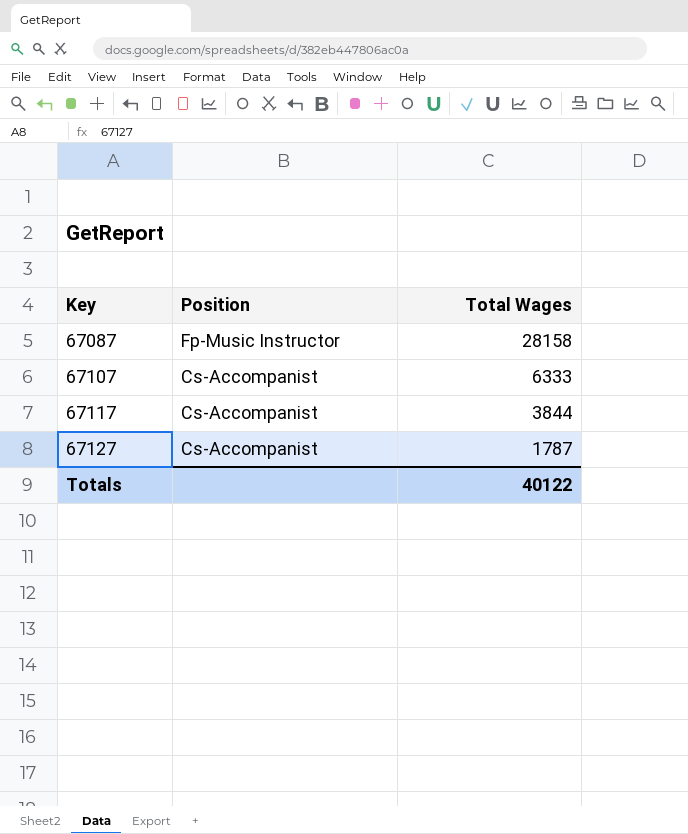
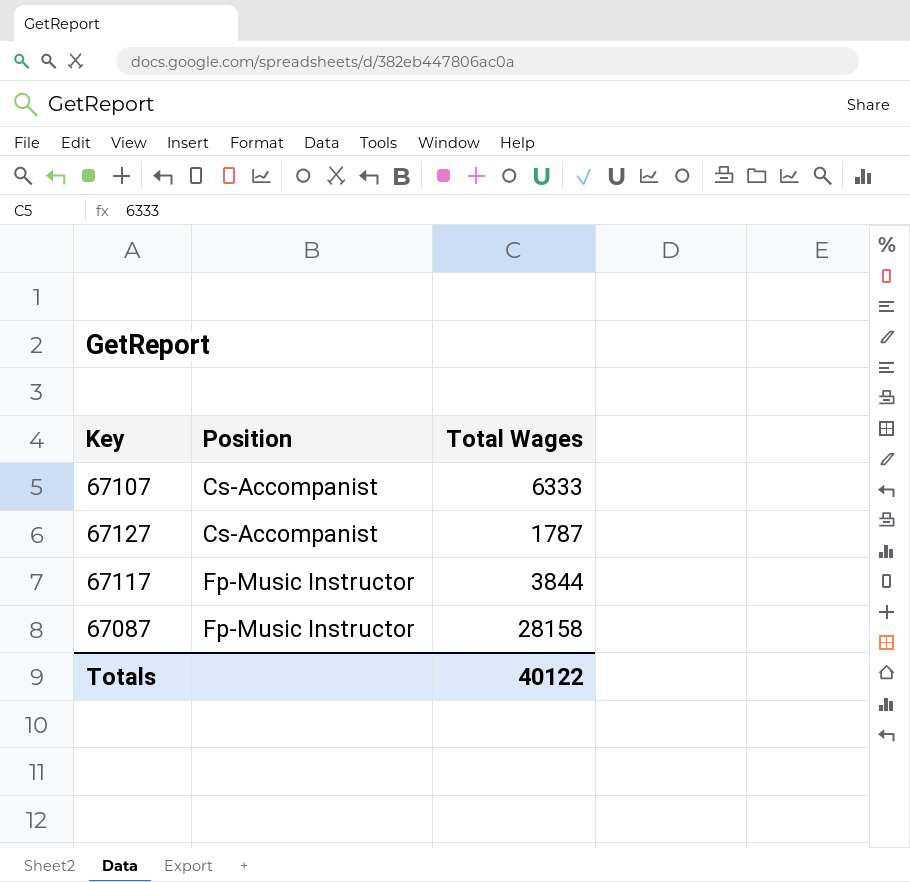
row order: Key ascending -> Position ascending
67117 | Position: Cs-Accompanist -> Fp-Music Instructor

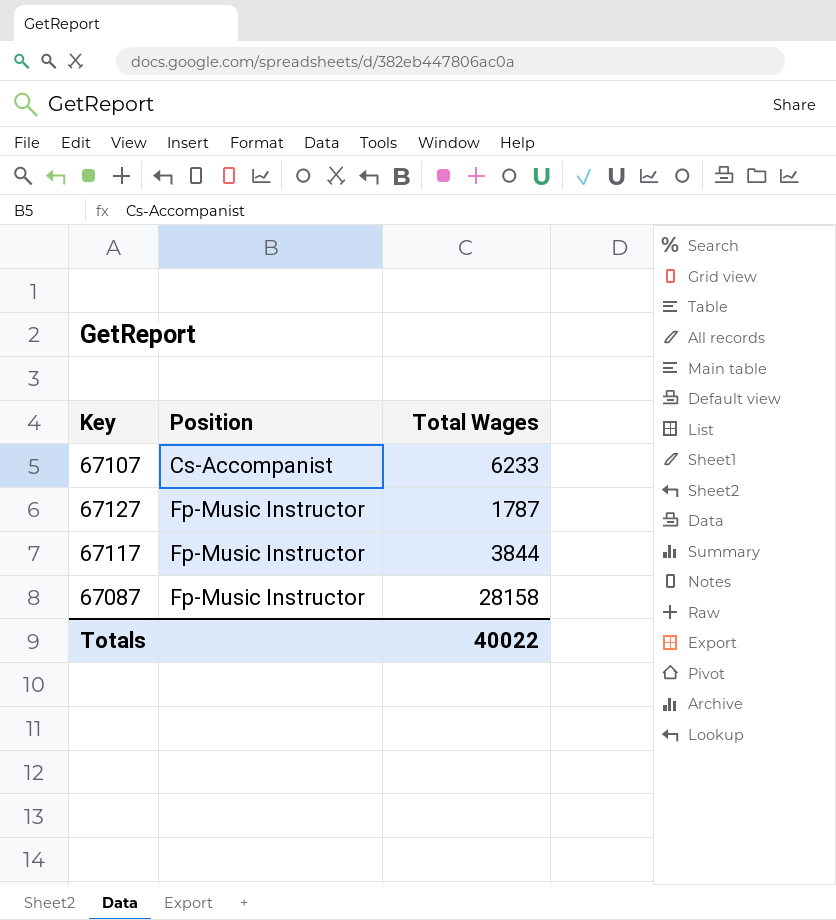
67107 | Total Wages: 6333 -> 6233
67127 | Position: Cs-Accompanist -> Fp-Music Instructor
Totals | Total Wages: 40122 -> 40022

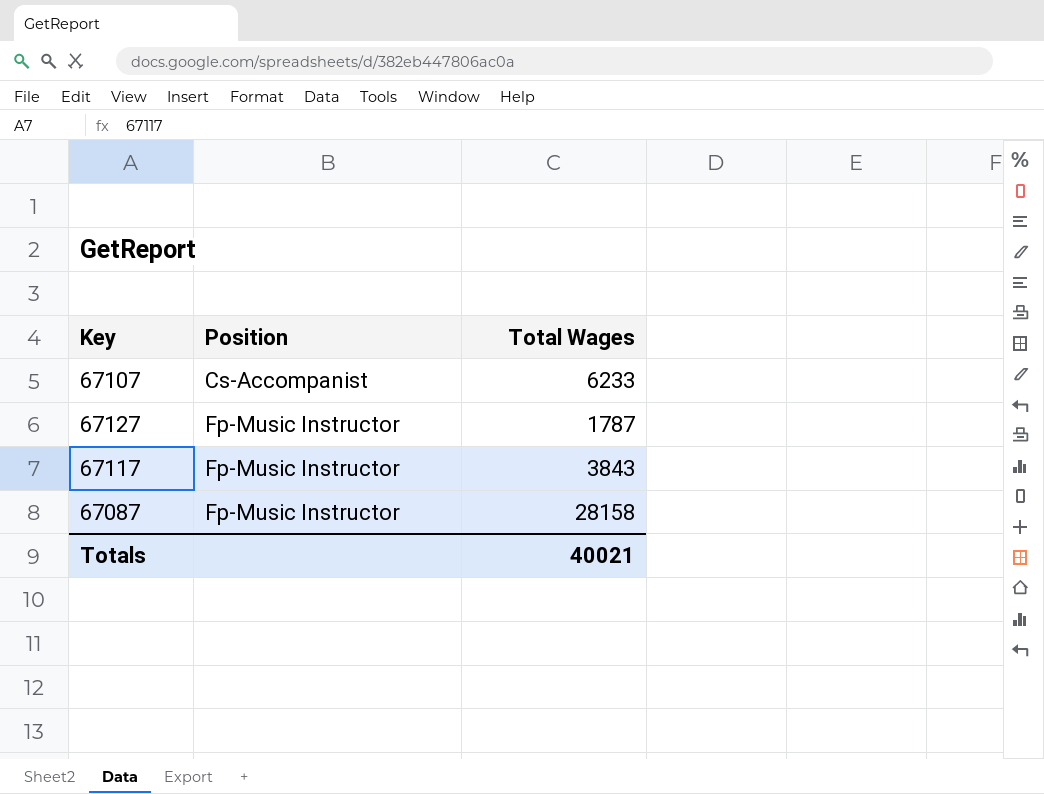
67117 | Total Wages: 3844 -> 3843
Totals | Total Wages: 40022 -> 40021

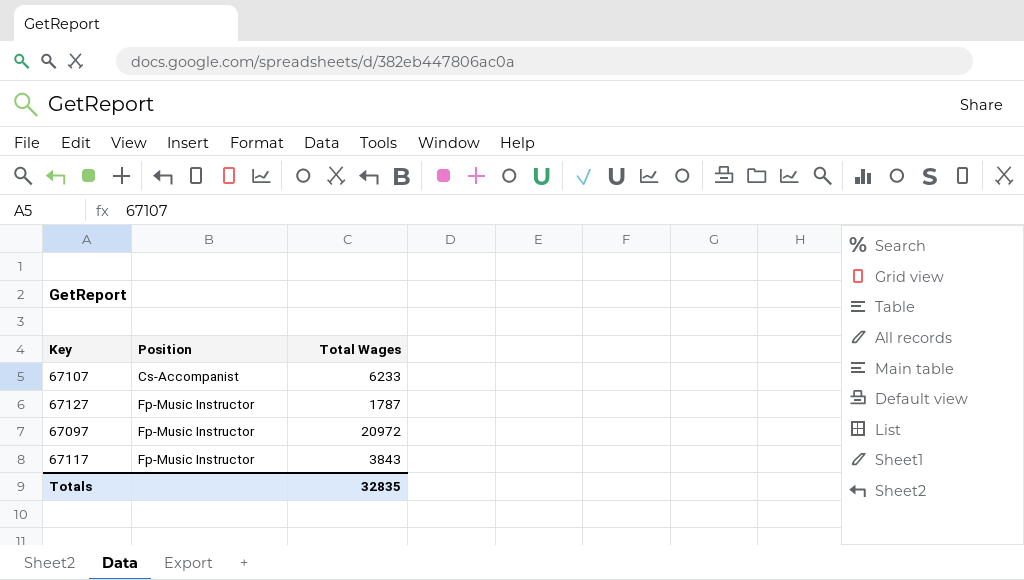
row 67087: Fp-Music Instructor | 28158 -> none
row 67097: none -> Fp-Music Instructor | 20972
Totals | Total Wages: 40021 -> 32835

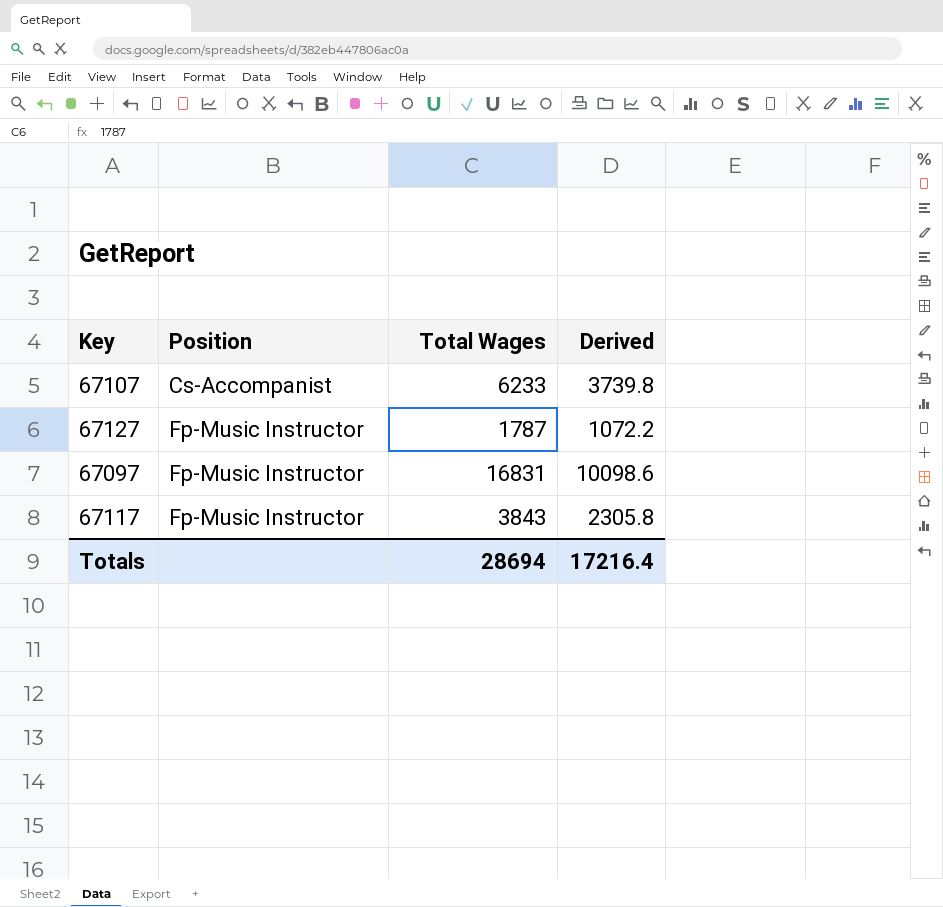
column Derived | formula: none -> [Total Wages] * 0.6
67097 | Total Wages: 20972 -> 16831
Totals | Total Wages: 32835 -> 28694

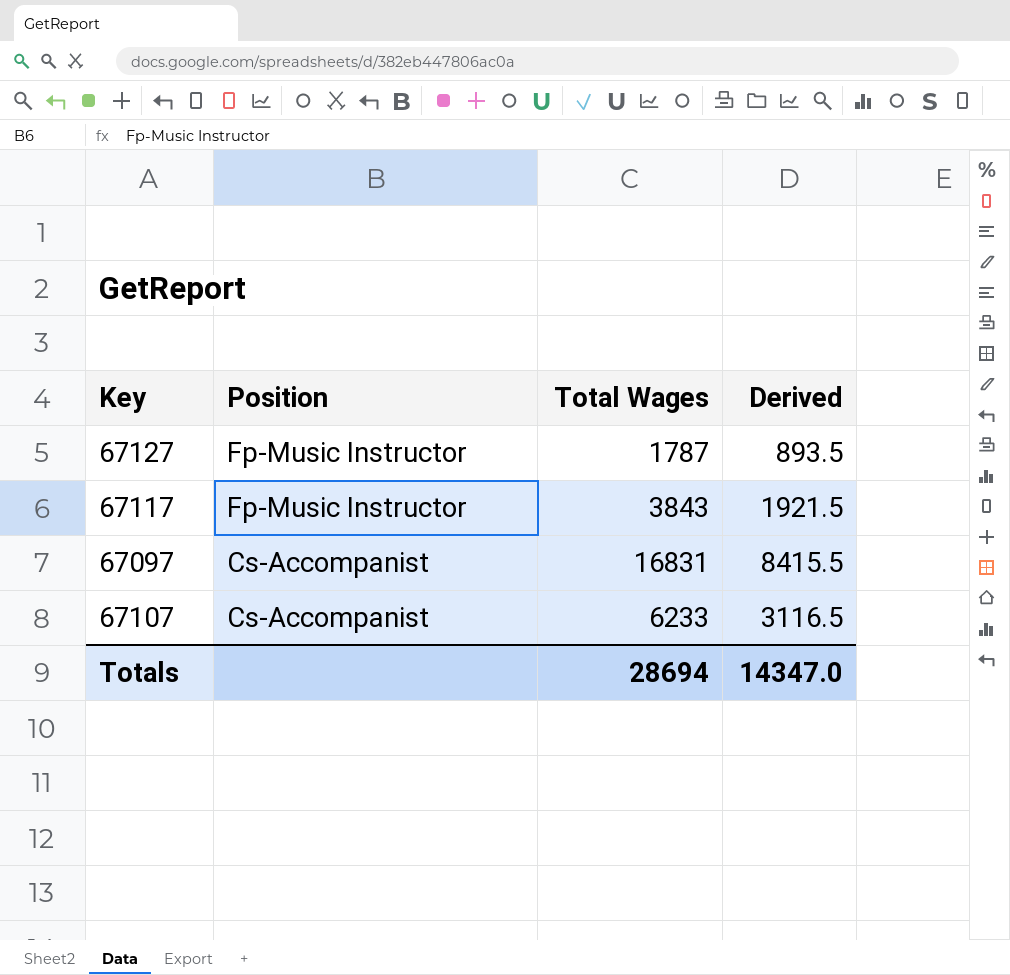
row order: Position ascending -> Position descending
column Derived | formula: [Total Wages] * 0.6 -> [Total Wages] * 0.5
67097 | Position: Fp-Music Instructor -> Cs-Accompanist
Totals | Derived: 17216.4 -> 14347.0

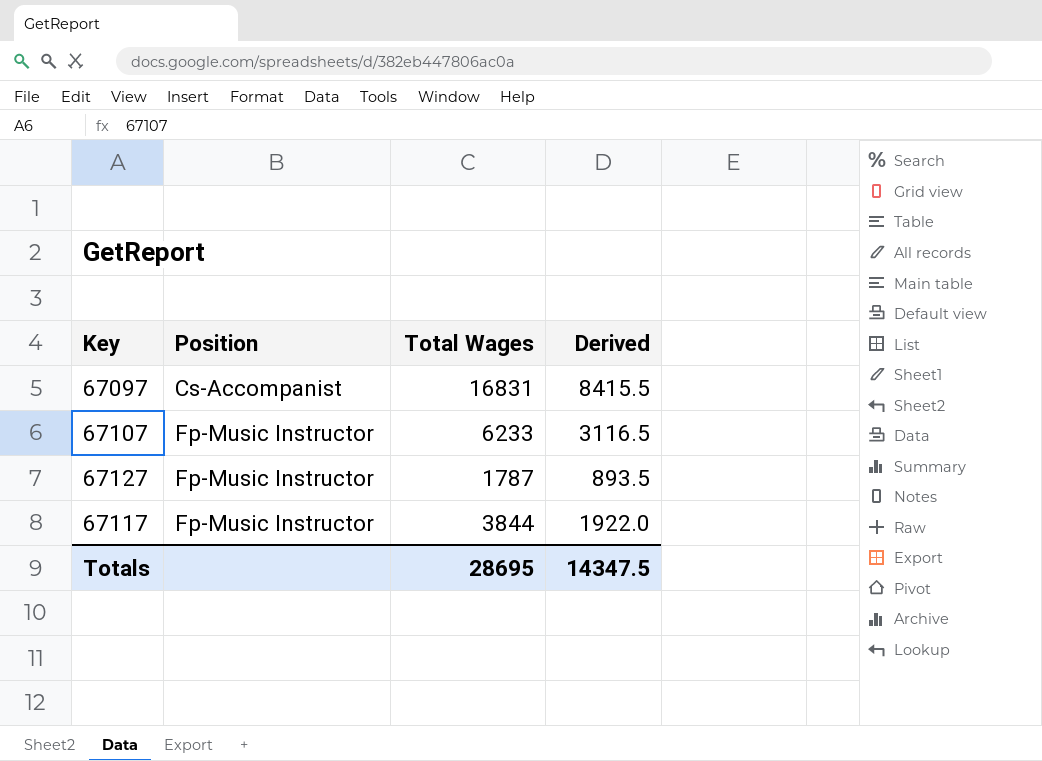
row order: Position descending -> Position ascending
67107 | Position: Cs-Accompanist -> Fp-Music Instructor
67117 | Total Wages: 3843 -> 3844
67117 | Derived: 1921.5 -> 1922.0
Totals | Total Wages: 28694 -> 28695
Totals | Derived: 14347.0 -> 14347.5

